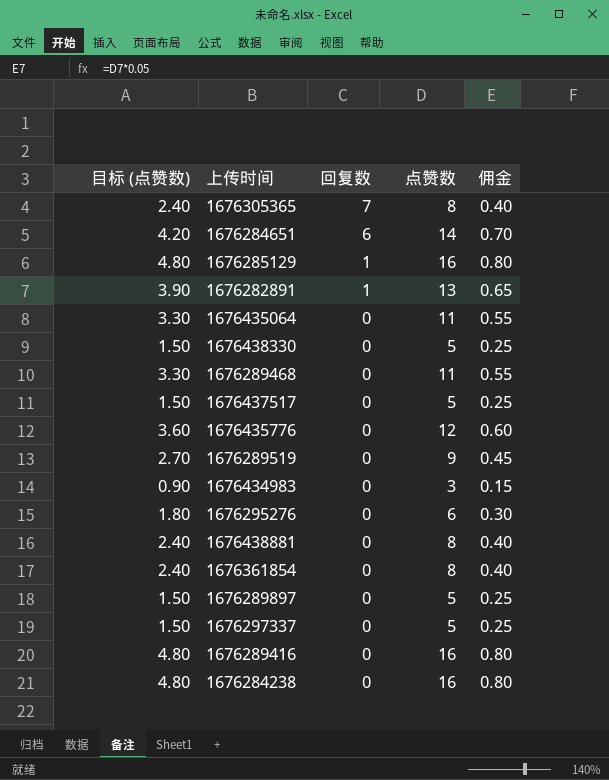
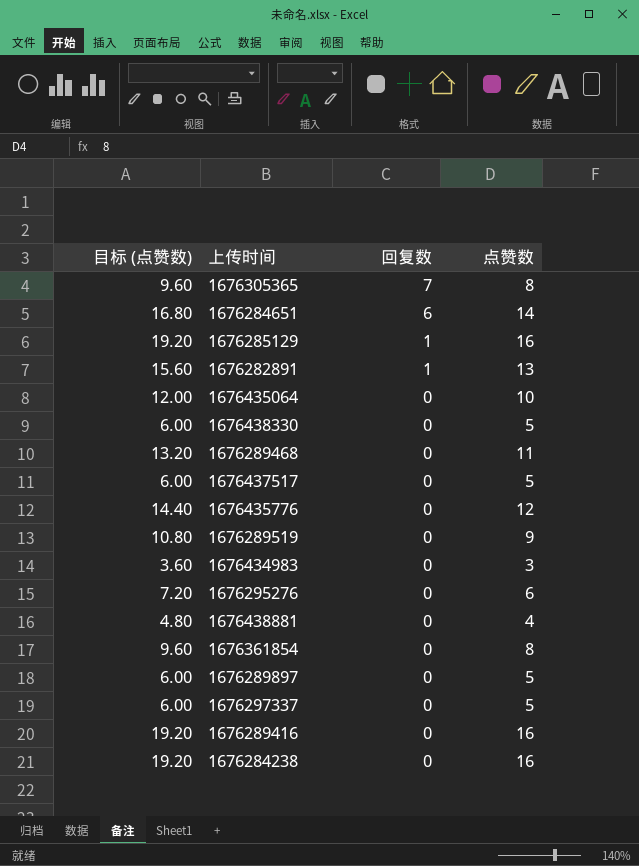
column 佣金 | formula: [点赞数] * 0.05 -> none
column 目标 (点赞数) | formula: [点赞数] * 0.3 -> [点赞数] * 1.2
1676435064 | 点赞数: 11 -> 10
1676438881 | 点赞数: 8 -> 4

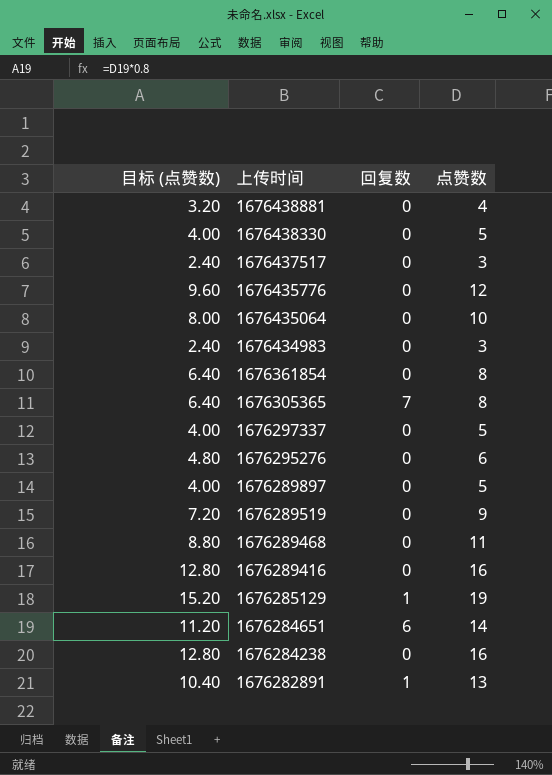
row order: 回复数 descending -> 上传时间 descending
column 目标 (点赞数) | formula: [点赞数] * 1.2 -> [点赞数] * 0.8
1676437517 | 点赞数: 5 -> 3
1676285129 | 点赞数: 16 -> 19

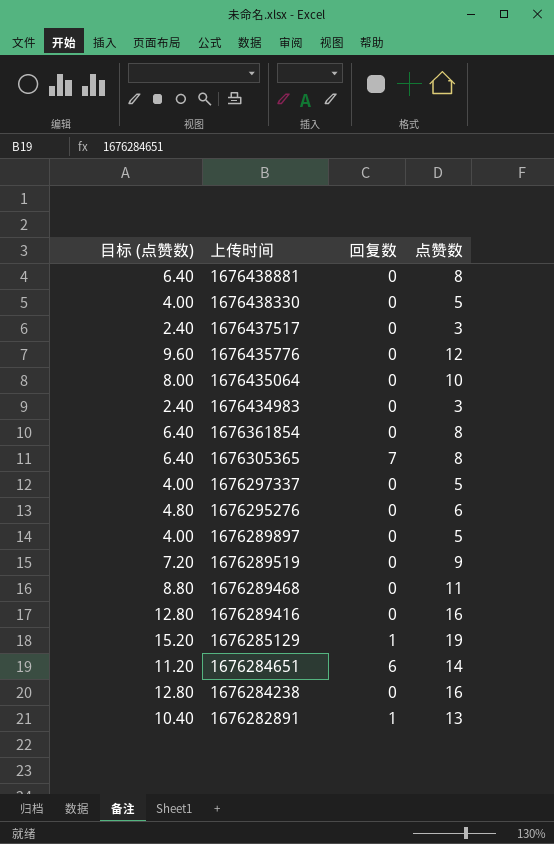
1676438881 | 目标 (点赞数): 3.20 -> 6.40
1676438881 | 点赞数: 4 -> 8

